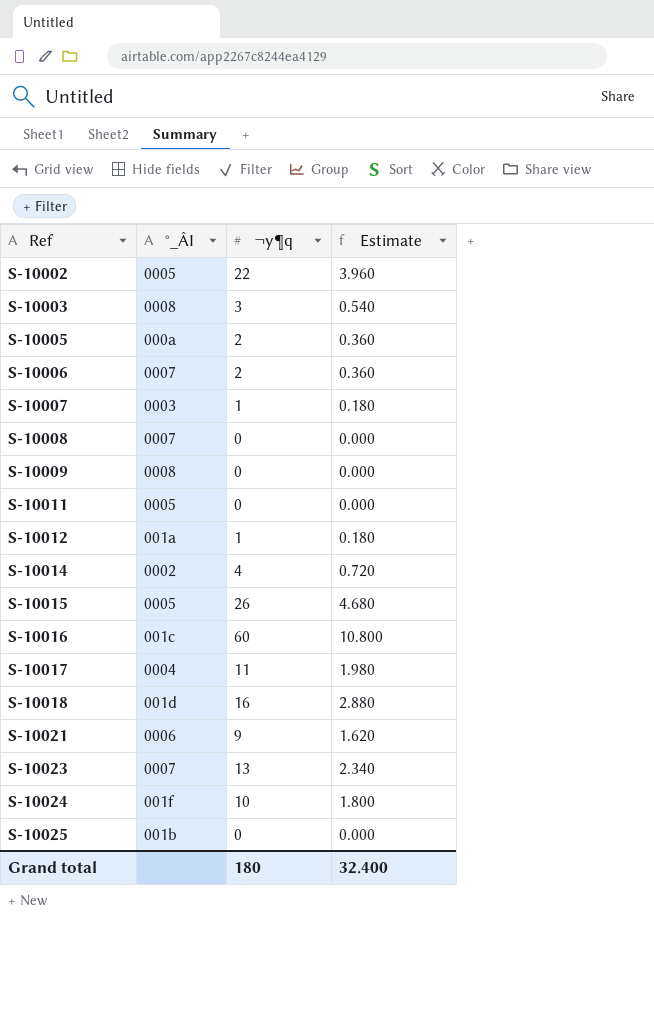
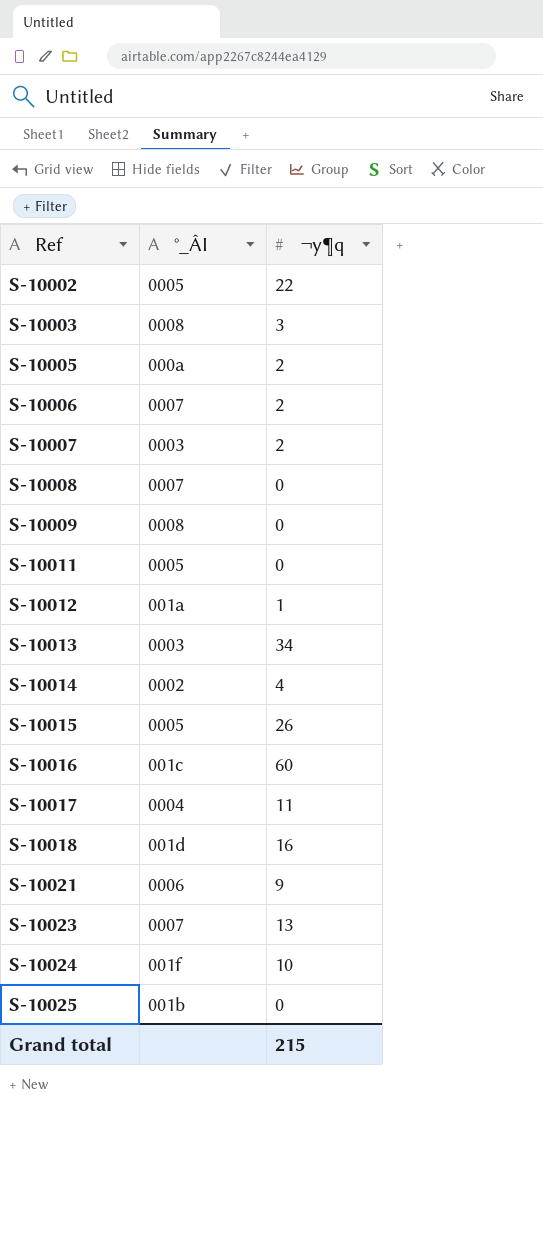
column Estimate | formula: [¬y¶q] * 0.18 -> none
S-10007 | ¬y¶q: 1 -> 2
row S-10013: none -> 0003 | 34
Grand total | ¬y¶q: 180 -> 215

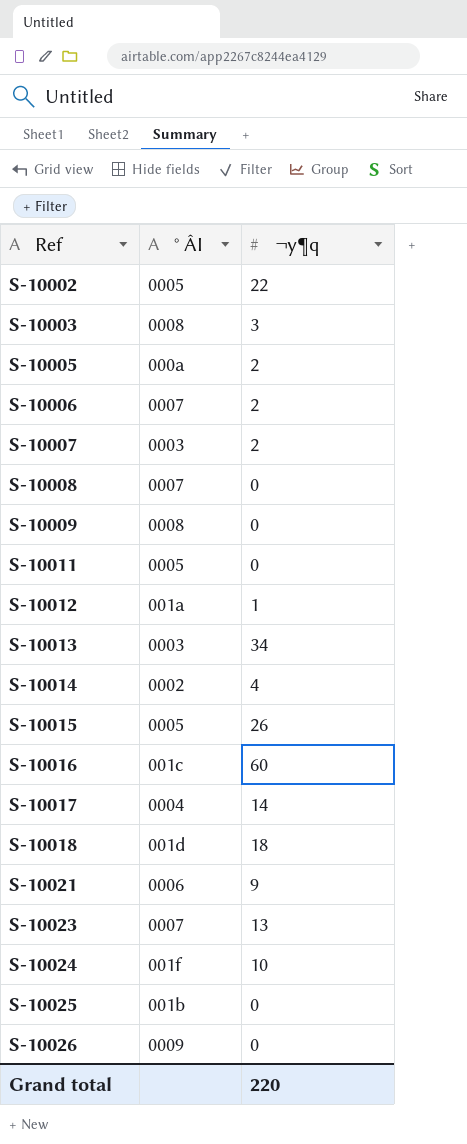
column name: °_ÂI -> ° ÂI
S-10017 | ¬y¶q: 11 -> 14
S-10018 | ¬y¶q: 16 -> 18
row S-10026: none -> 0009 | 0
Grand total | ¬y¶q: 215 -> 220

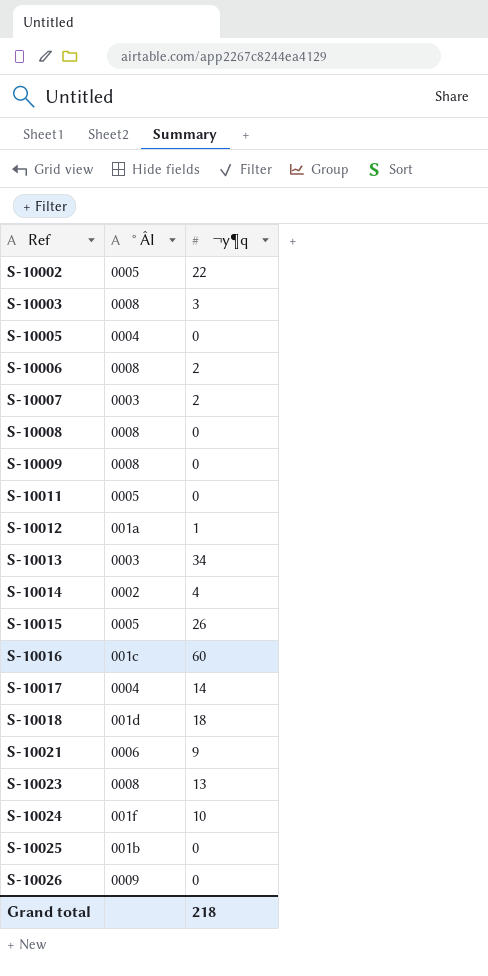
S-10005 | ° ÂI: 000a -> 0004
S-10005 | ¬y¶q: 2 -> 0
S-10006 | ° ÂI: 0007 -> 0008
S-10008 | ° ÂI: 0007 -> 0008
S-10023 | ° ÂI: 0007 -> 0008
Grand total | ¬y¶q: 220 -> 218

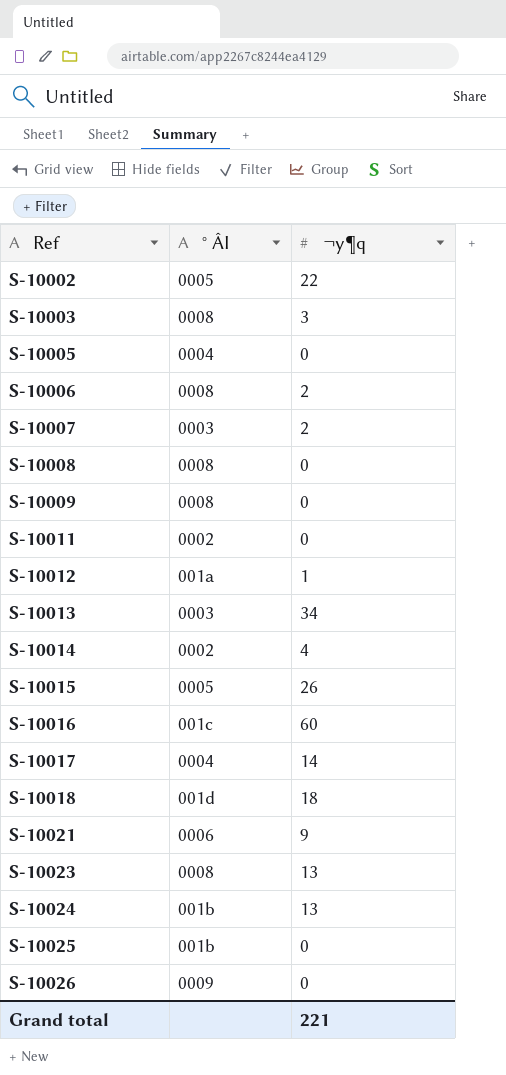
S-10011 | ° ÂI: 0005 -> 0002
S-10024 | ° ÂI: 001f -> 001b
S-10024 | ¬y¶q: 10 -> 13
Grand total | ¬y¶q: 218 -> 221

